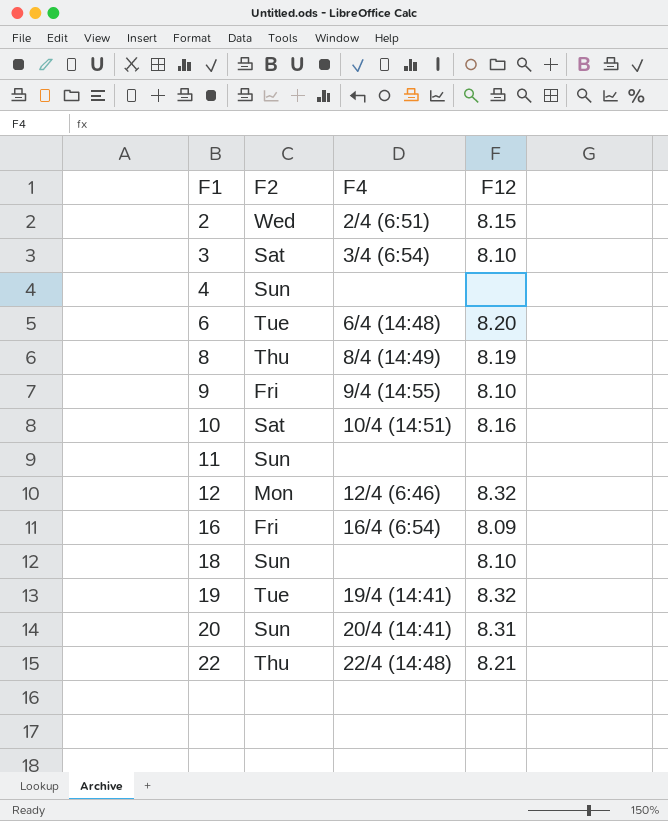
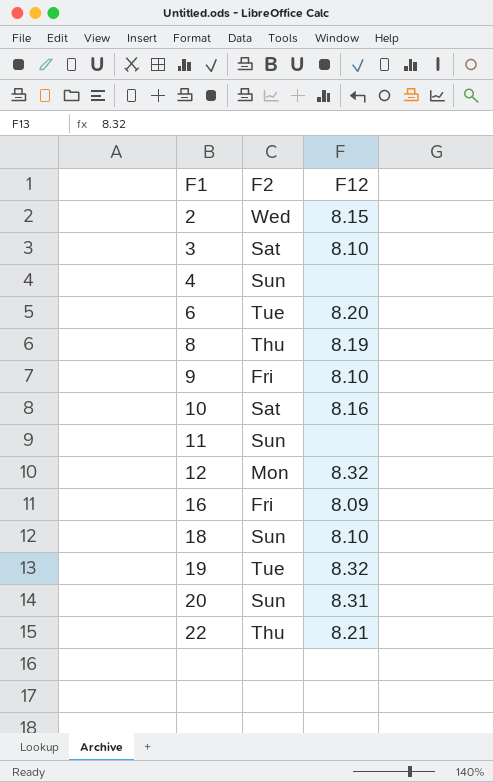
column F4 | position: 3 -> none

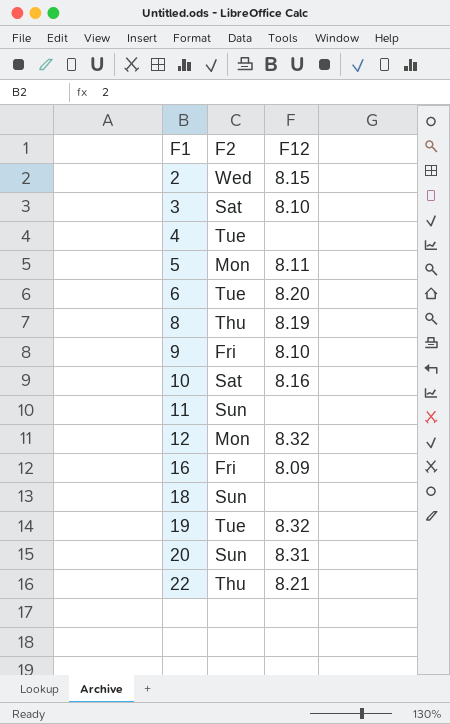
4 | F2: Sun -> Tue
row 5: none -> Mon | 8.11
18 | F12: 8.10 -> none

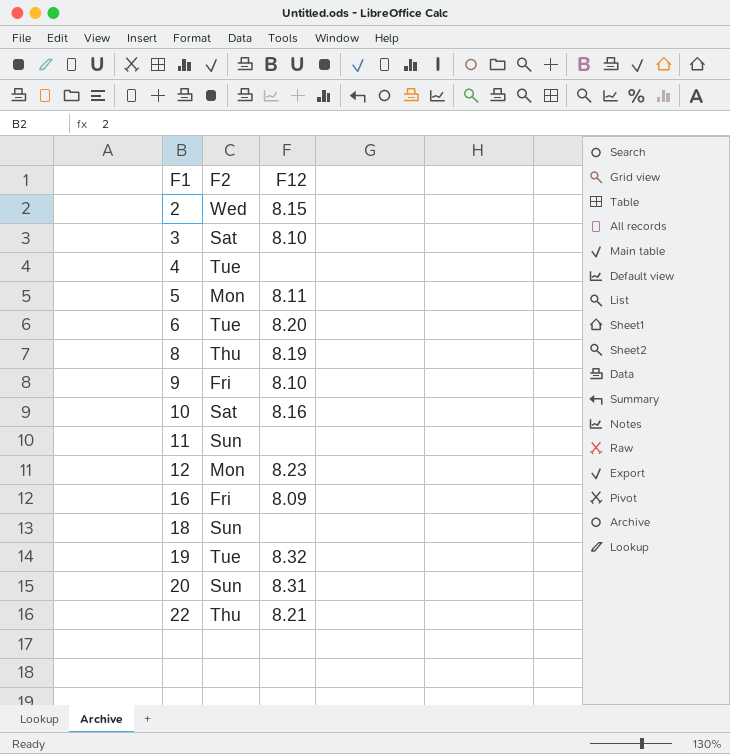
12 | F12: 8.32 -> 8.23

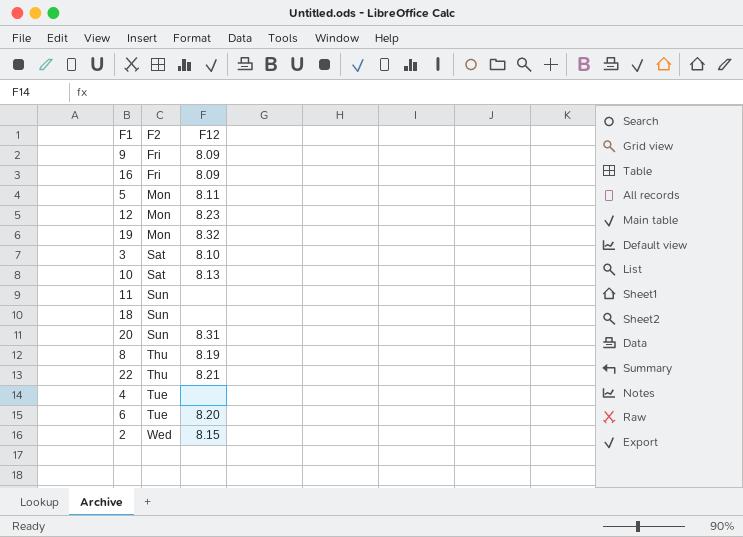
row order: F1 ascending -> F2 ascending
9 | F12: 8.10 -> 8.09
19 | F2: Tue -> Mon
10 | F12: 8.16 -> 8.13

